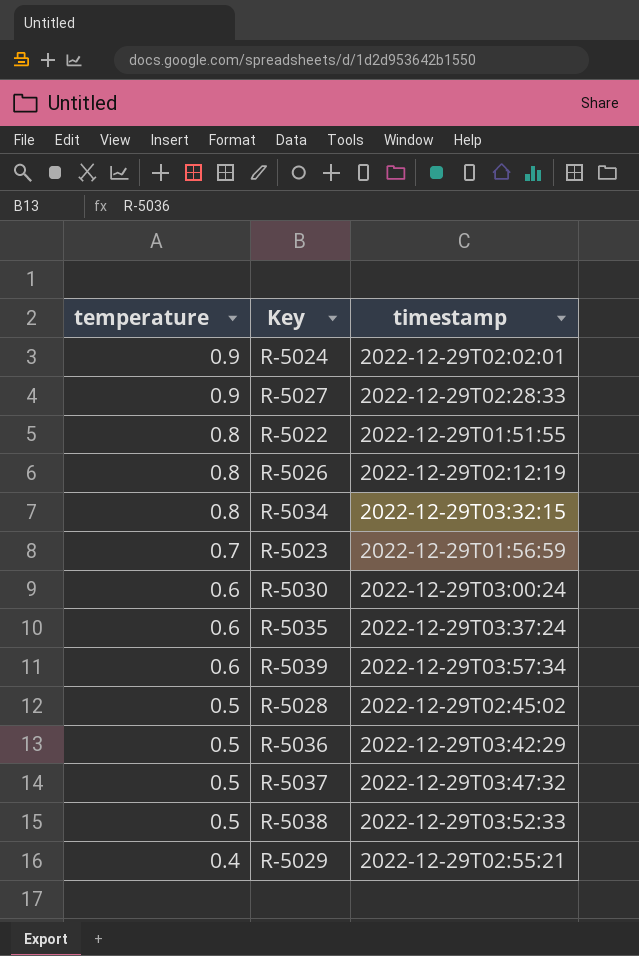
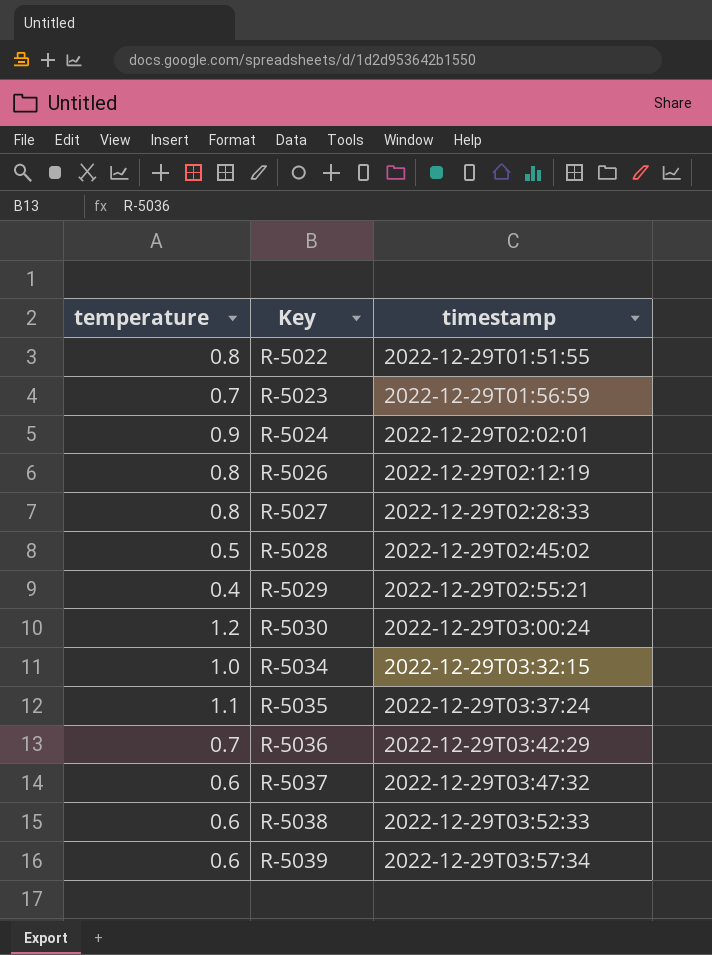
row order: temperature descending -> Key ascending
R-5027 | temperature: 0.9 -> 0.8
R-5030 | temperature: 0.6 -> 1.2
R-5034 | temperature: 0.8 -> 1.0
R-5035 | temperature: 0.6 -> 1.1
R-5036 | temperature: 0.5 -> 0.7
R-5037 | temperature: 0.5 -> 0.6
R-5038 | temperature: 0.5 -> 0.6

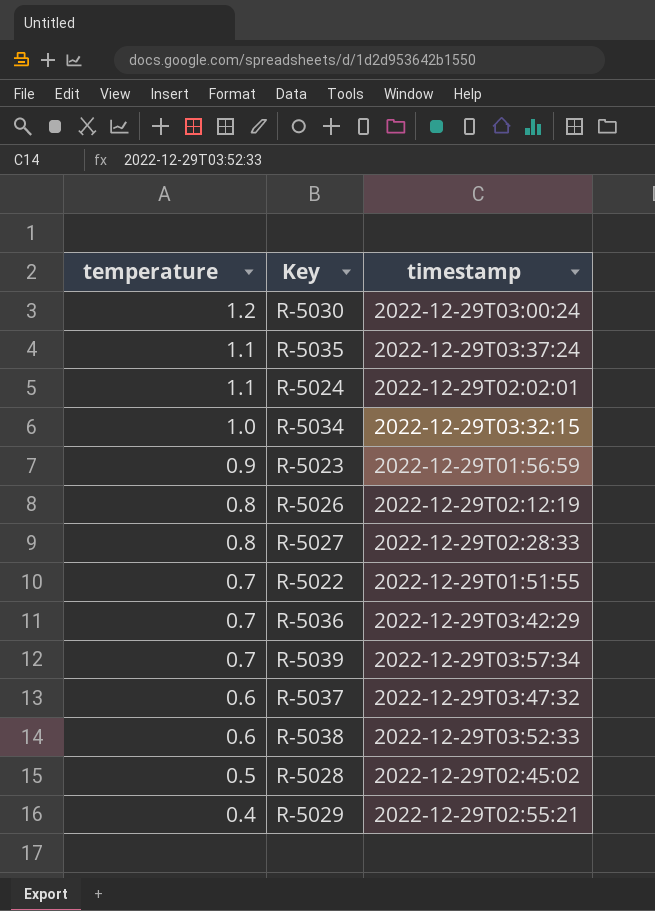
row order: Key ascending -> temperature descending
R-5024 | temperature: 0.9 -> 1.1
R-5023 | temperature: 0.7 -> 0.9
R-5022 | temperature: 0.8 -> 0.7
R-5039 | temperature: 0.6 -> 0.7

